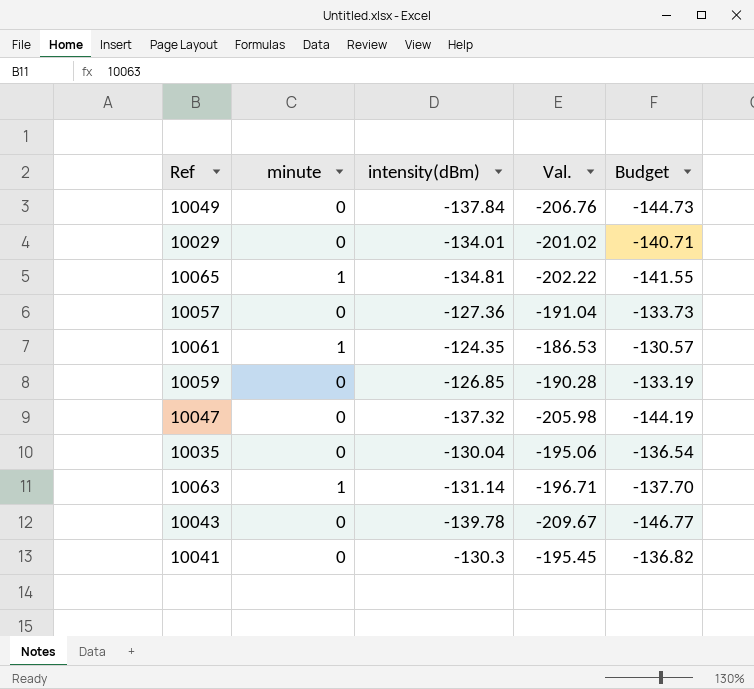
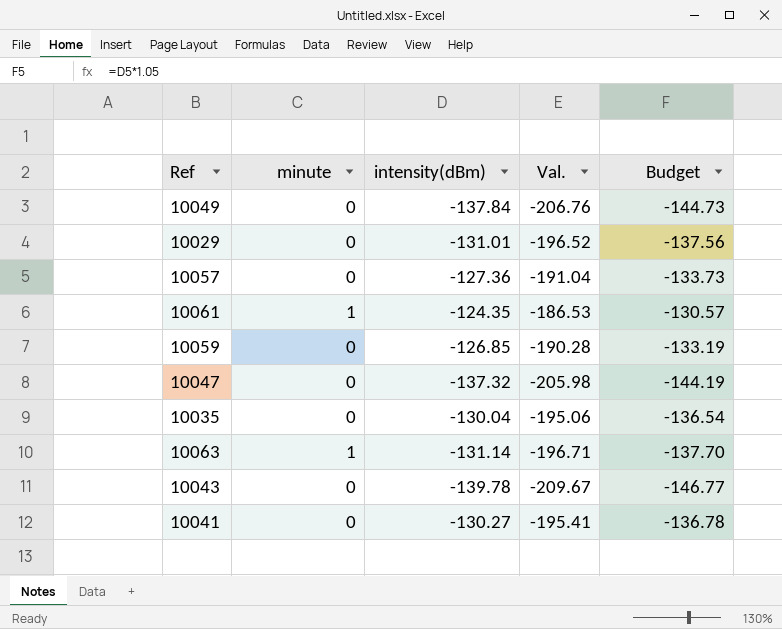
row 10065: 1 | -134.81 | -202.22 | -141.55 -> none
10029 | intensity(dBm): -134.01 -> -131.01
10029 | Val.: -201.02 -> -196.52
10029 | Budget: -140.71 -> -137.56
10041 | intensity(dBm): -130.3 -> -130.27
10041 | Val.: -195.45 -> -195.41
10041 | Budget: -136.82 -> -136.78

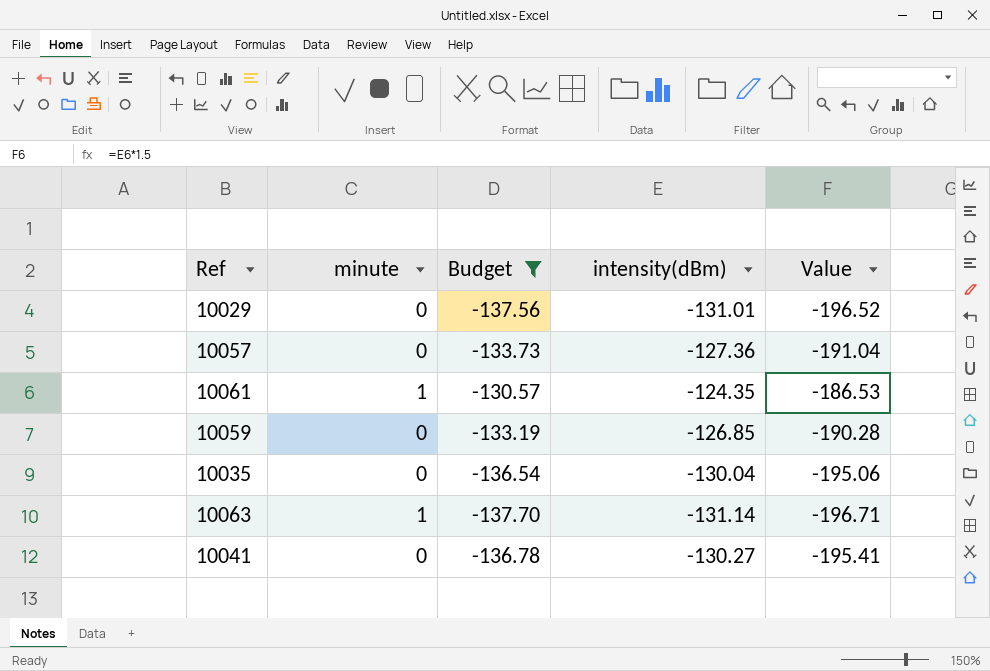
filter: none -> Budget >= -137.70
column Budget | position: 5 -> 3
column name: Val. -> Value

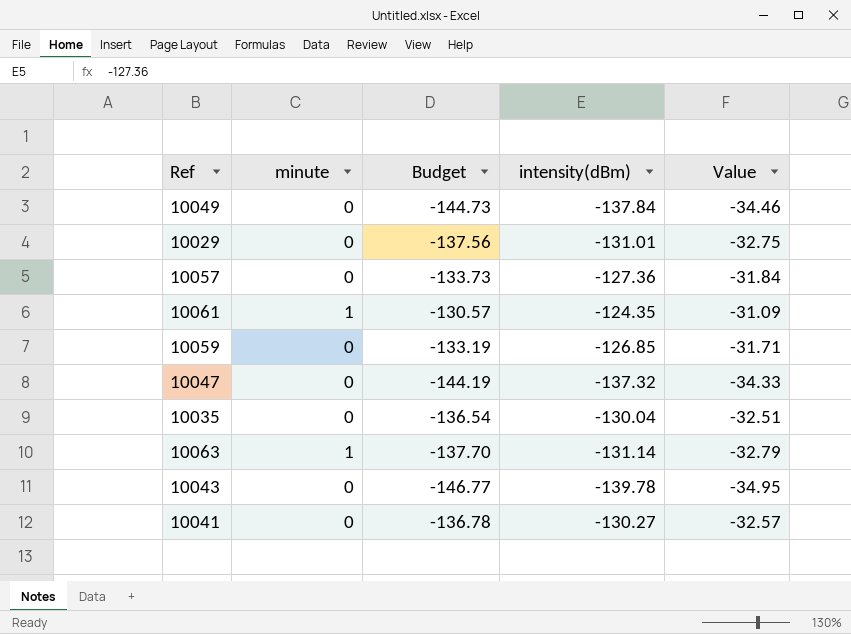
filter: Budget >= -137.70 -> none
column Value | formula: [intensity(dBm)] * 1.5 -> [intensity(dBm)] * 0.25

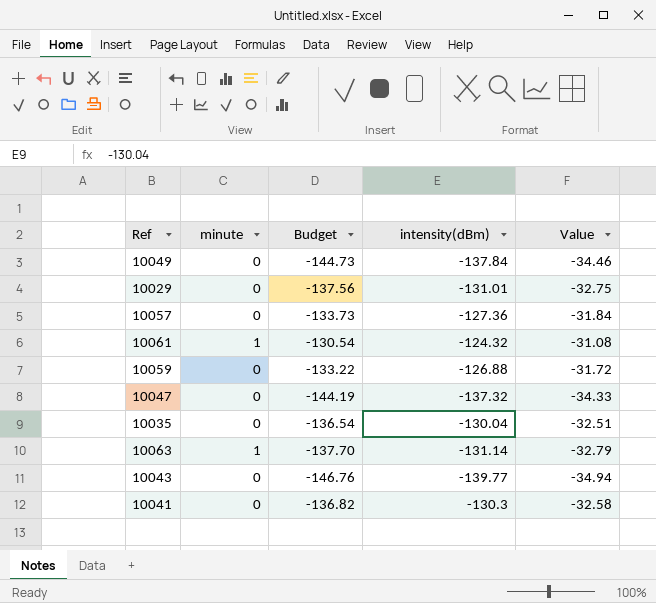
10061 | Budget: -130.57 -> -130.54
10061 | intensity(dBm): -124.35 -> -124.32
10061 | Value: -31.09 -> -31.08
10059 | Budget: -133.19 -> -133.22
10059 | intensity(dBm): -126.85 -> -126.88
10059 | Value: -31.71 -> -31.72
10043 | Budget: -146.77 -> -146.76
10043 | intensity(dBm): -139.78 -> -139.77
10043 | Value: -34.95 -> -34.94
10041 | Budget: -136.78 -> -136.82
10041 | intensity(dBm): -130.27 -> -130.3
10041 | Value: -32.57 -> -32.58

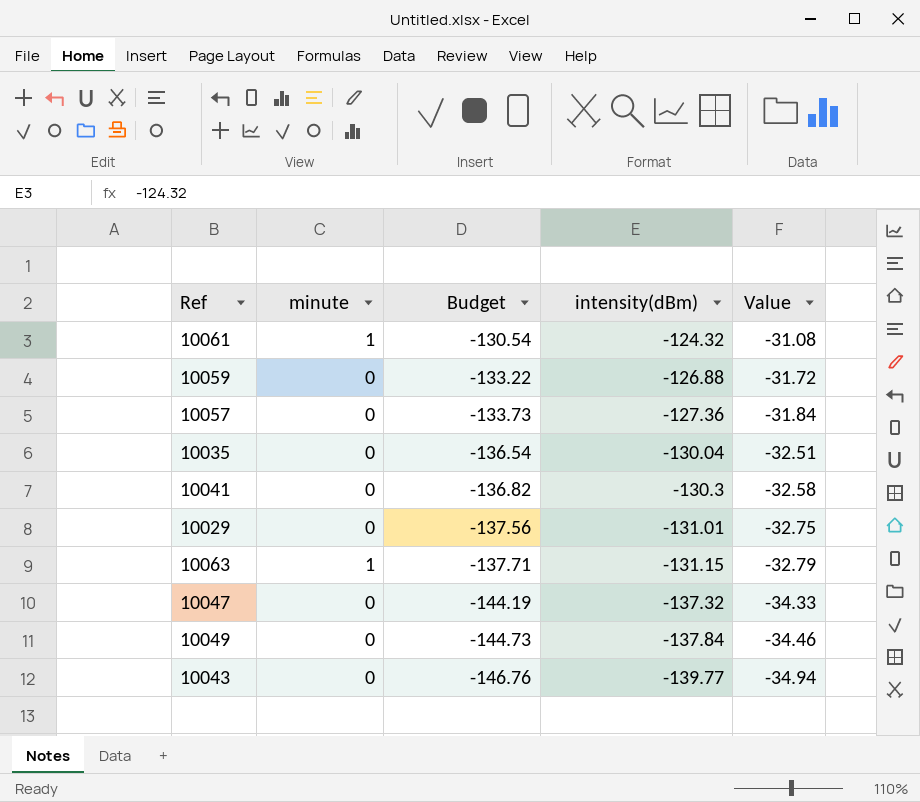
row order: none -> Budget descending
10063 | Budget: -137.70 -> -137.71
10063 | intensity(dBm): -131.14 -> -131.15

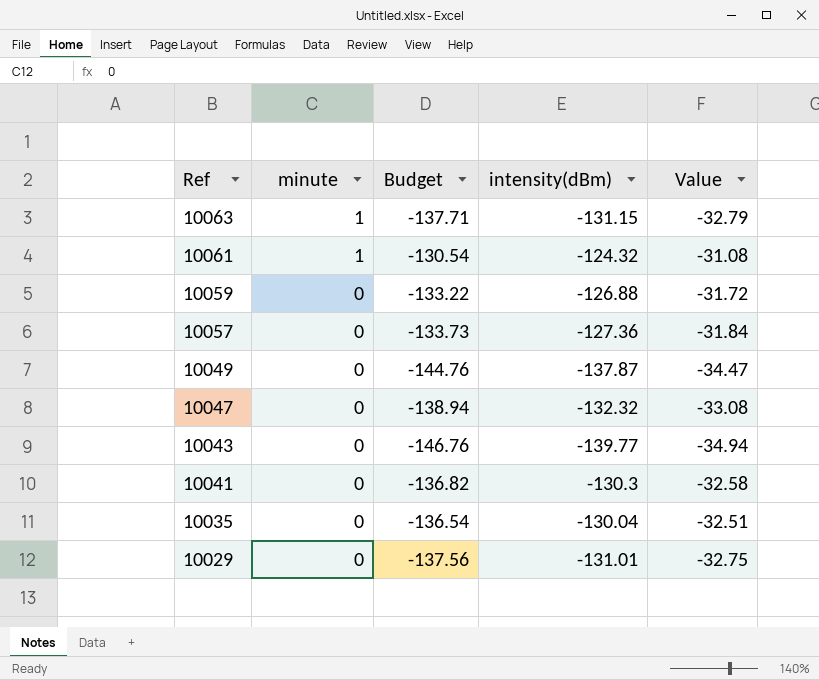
row order: Budget descending -> Ref descending
10049 | Budget: -144.73 -> -144.76
10049 | intensity(dBm): -137.84 -> -137.87
10049 | Value: -34.46 -> -34.47
10047 | Budget: -144.19 -> -138.94
10047 | intensity(dBm): -137.32 -> -132.32
10047 | Value: -34.33 -> -33.08

